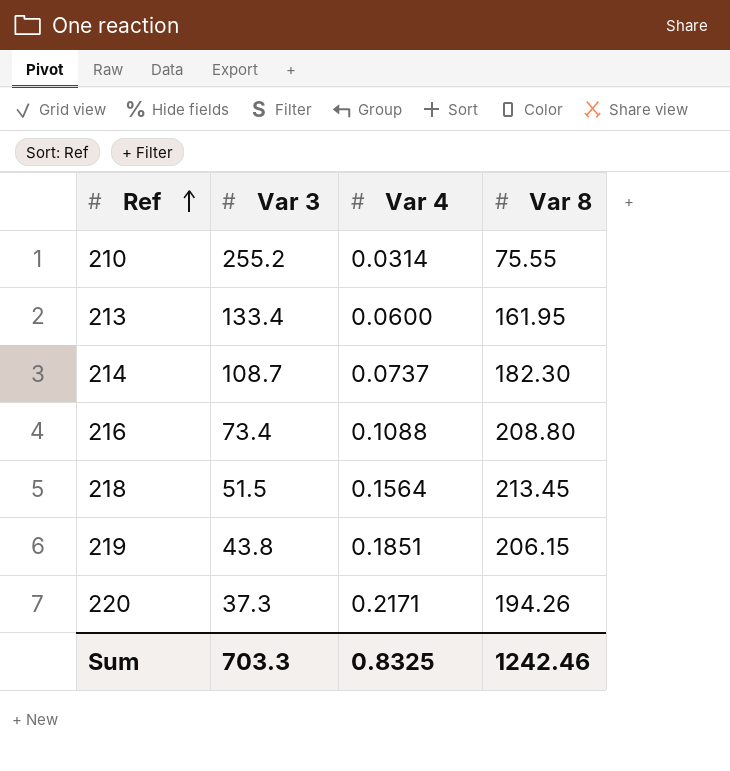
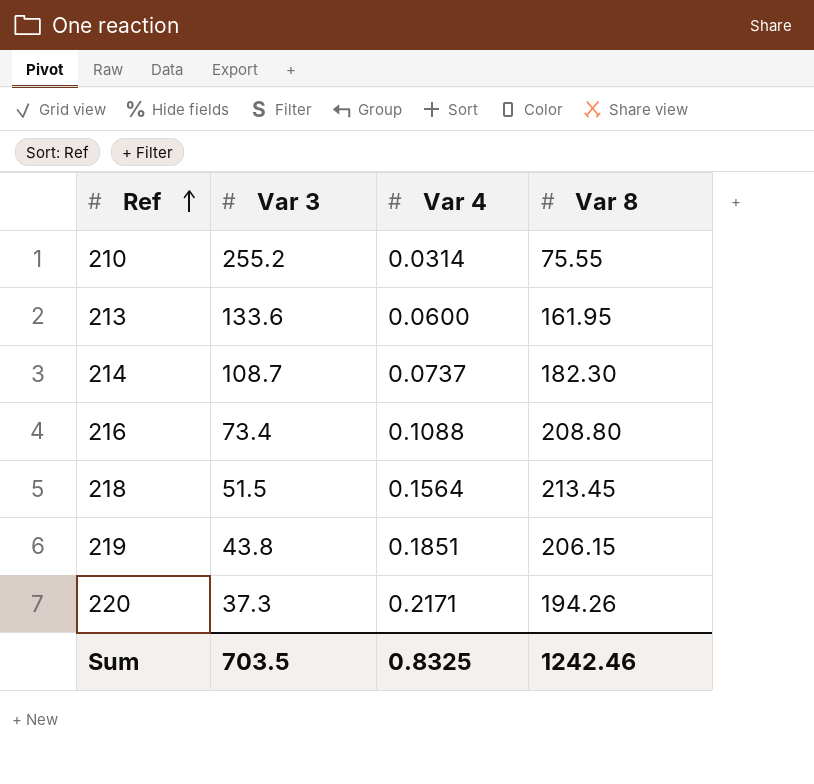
213 | Var 3: 133.4 -> 133.6
Sum | Var 3: 703.3 -> 703.5

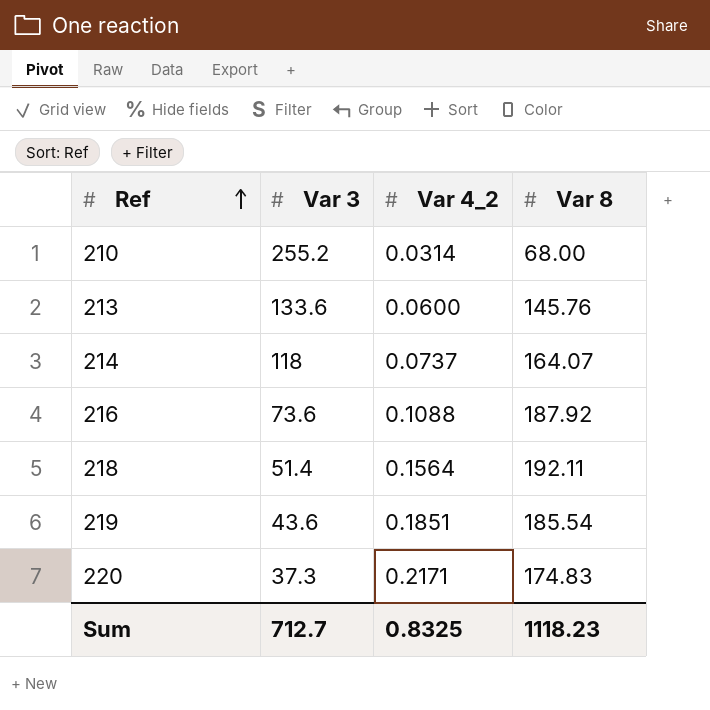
column name: Var 4 -> Var 4_2
210 | Var 8: 75.55 -> 68.00
213 | Var 8: 161.95 -> 145.76
214 | Var 3: 108.7 -> 118
214 | Var 8: 182.30 -> 164.07
216 | Var 3: 73.4 -> 73.6
216 | Var 8: 208.80 -> 187.92
218 | Var 3: 51.5 -> 51.4
218 | Var 8: 213.45 -> 192.11
219 | Var 3: 43.8 -> 43.6
219 | Var 8: 206.15 -> 185.54
220 | Var 8: 194.26 -> 174.83
Sum | Var 3: 703.5 -> 712.7
Sum | Var 8: 1242.46 -> 1118.23

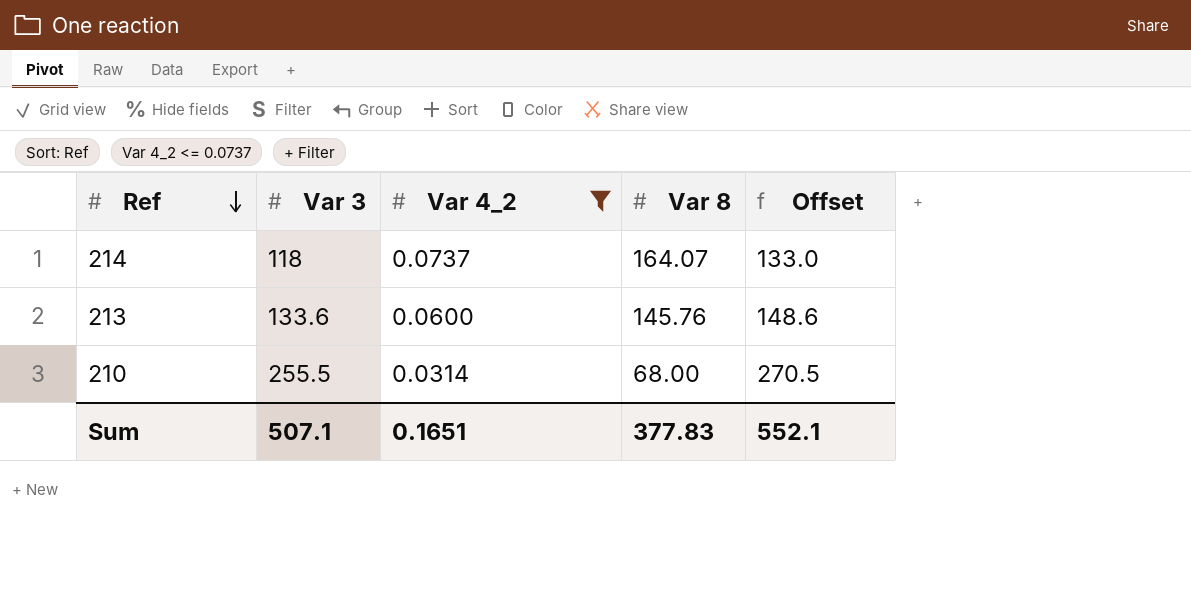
filter: none -> Var 4_2 <= 0.0737
row order: Ref ascending -> Ref descending
column Offset | formula: none -> [Var 3] + 15
210 | Var 3: 255.2 -> 255.5
Sum | Var 3: 712.7 -> 507.1
Sum | Var 4_2: 0.8325 -> 0.1651
Sum | Var 8: 1118.23 -> 377.83

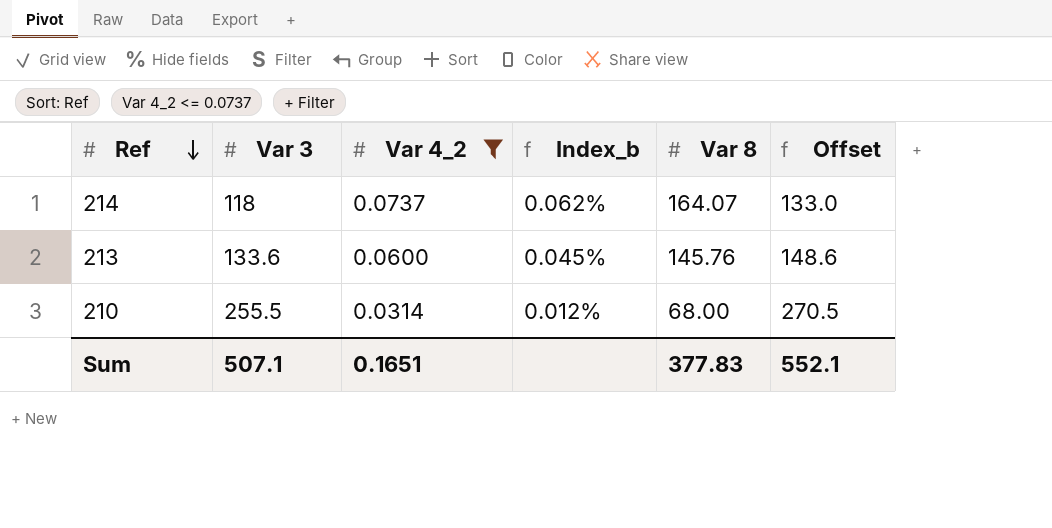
column Index_b | formula: none -> [Var 4_2] / [Var 3]

